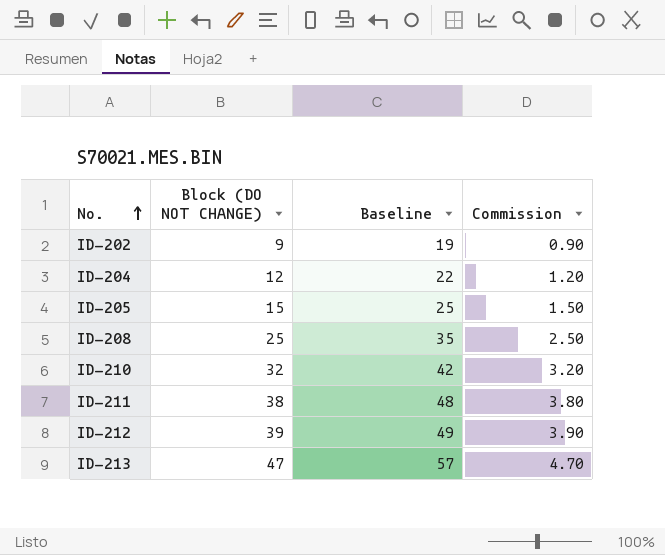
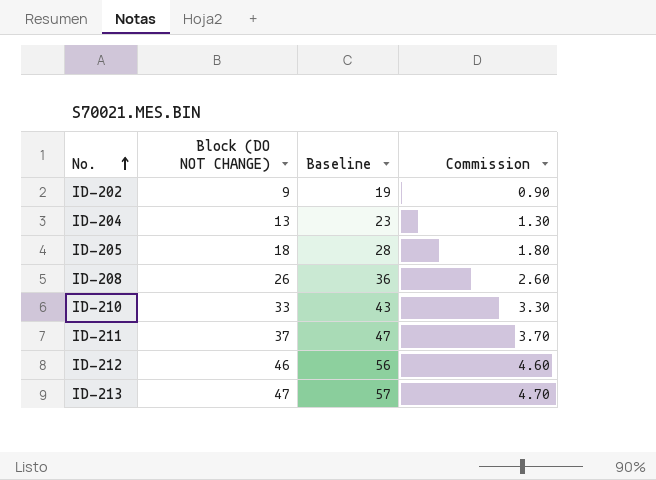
ID-204 | Block (DO NOT CHANGE): 12 -> 13
ID-204 | Baseline: 22 -> 23
ID-204 | Commission: 1.20 -> 1.30
ID-205 | Block (DO NOT CHANGE): 15 -> 18
ID-205 | Baseline: 25 -> 28
ID-205 | Commission: 1.50 -> 1.80
ID-208 | Block (DO NOT CHANGE): 25 -> 26
ID-208 | Baseline: 35 -> 36
ID-208 | Commission: 2.50 -> 2.60
ID-210 | Block (DO NOT CHANGE): 32 -> 33
ID-210 | Baseline: 42 -> 43
ID-210 | Commission: 3.20 -> 3.30
ID-211 | Block (DO NOT CHANGE): 38 -> 37
ID-211 | Baseline: 48 -> 47
ID-211 | Commission: 3.80 -> 3.70
ID-212 | Block (DO NOT CHANGE): 39 -> 46
ID-212 | Baseline: 49 -> 56
ID-212 | Commission: 3.90 -> 4.60

